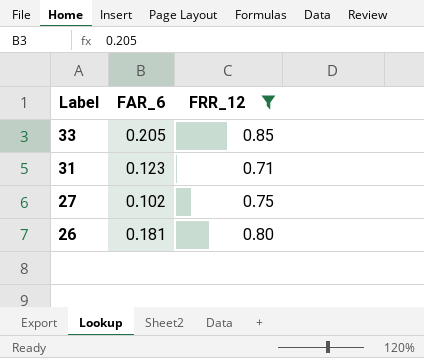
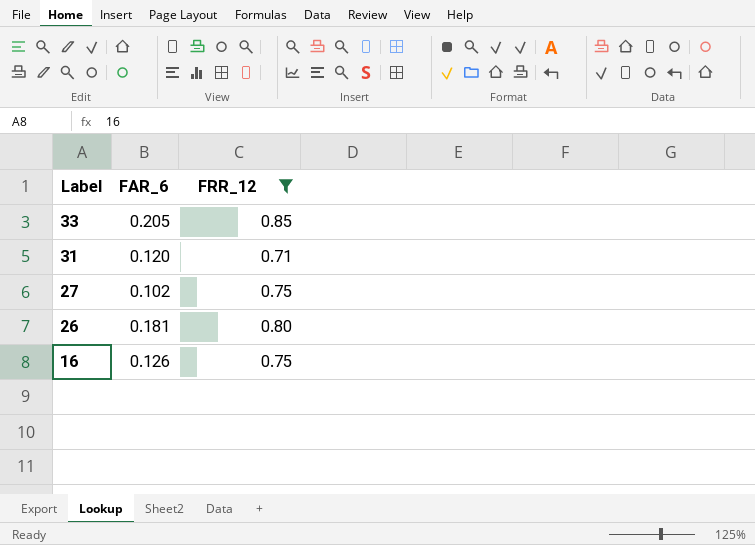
31 | FAR_6: 0.123 -> 0.120
row 16: none -> 0.126 | 0.75

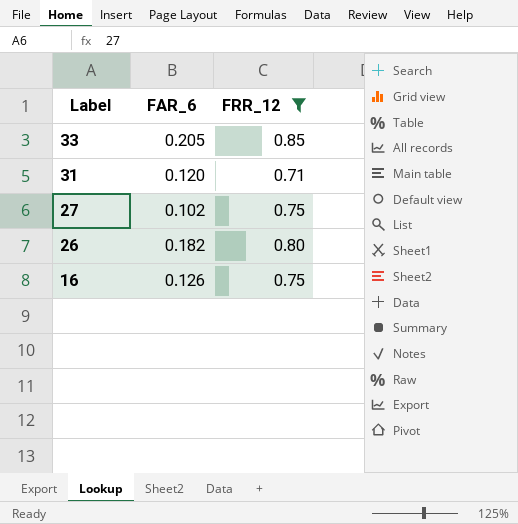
26 | FAR_6: 0.181 -> 0.182

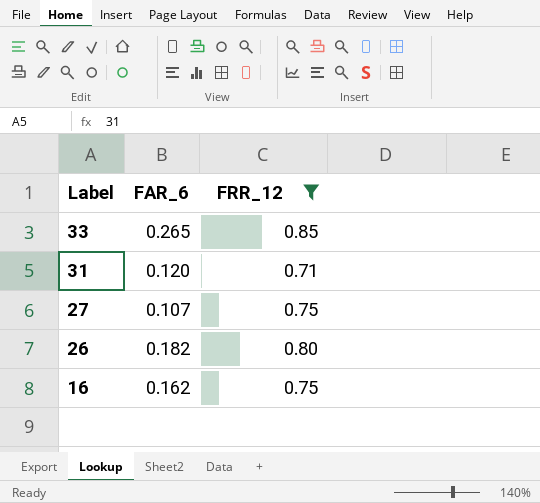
33 | FAR_6: 0.205 -> 0.265
27 | FAR_6: 0.102 -> 0.107
16 | FAR_6: 0.126 -> 0.162

